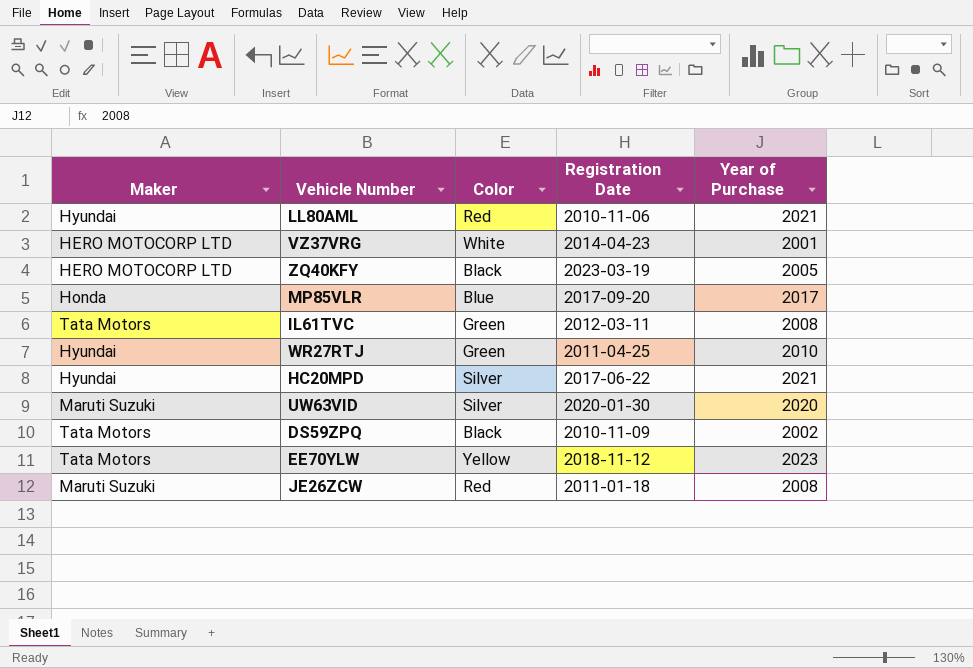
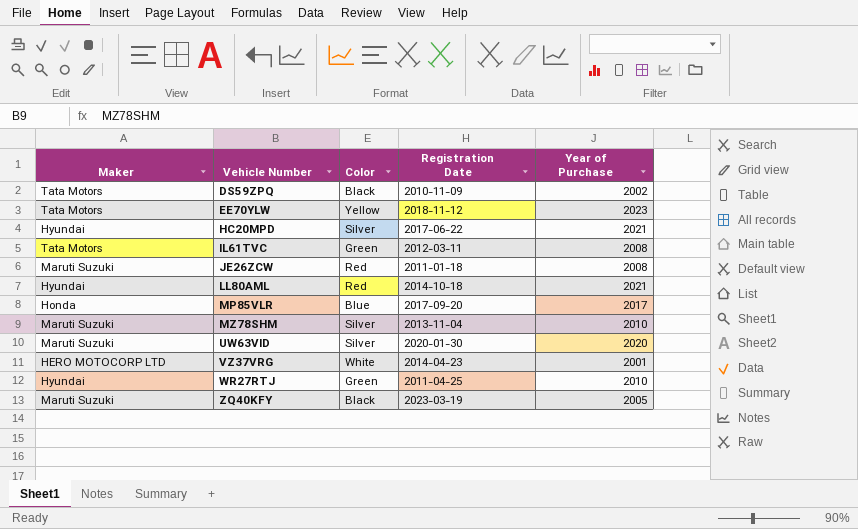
row order: none -> Vehicle Number ascending
LL80AML | Registration Date: 2010-11-06 -> 2014-10-18
row MZ78SHM: none -> Maruti Suzuki | Silver | 2013-11-04 | 2010
ZQ40KFY | Maker: HERO MOTOCORP LTD -> Maruti Suzuki

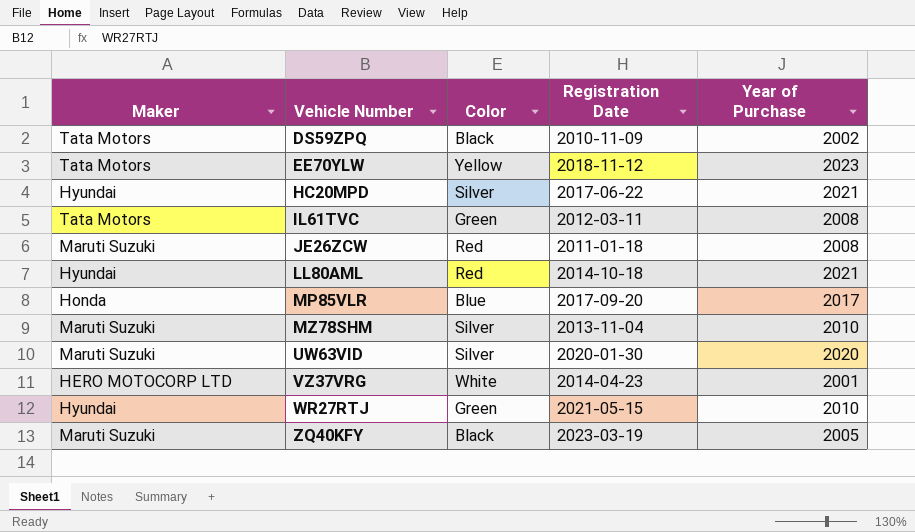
WR27RTJ | Registration Date: 2011-04-25 -> 2021-05-15

